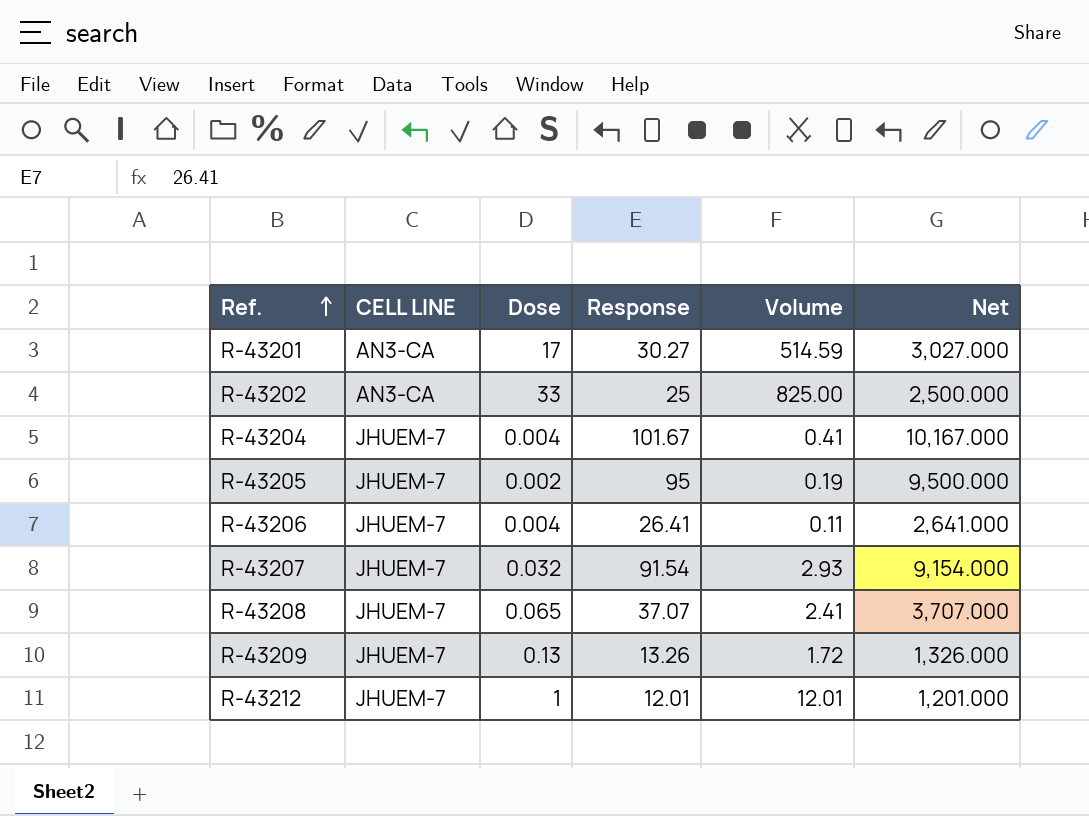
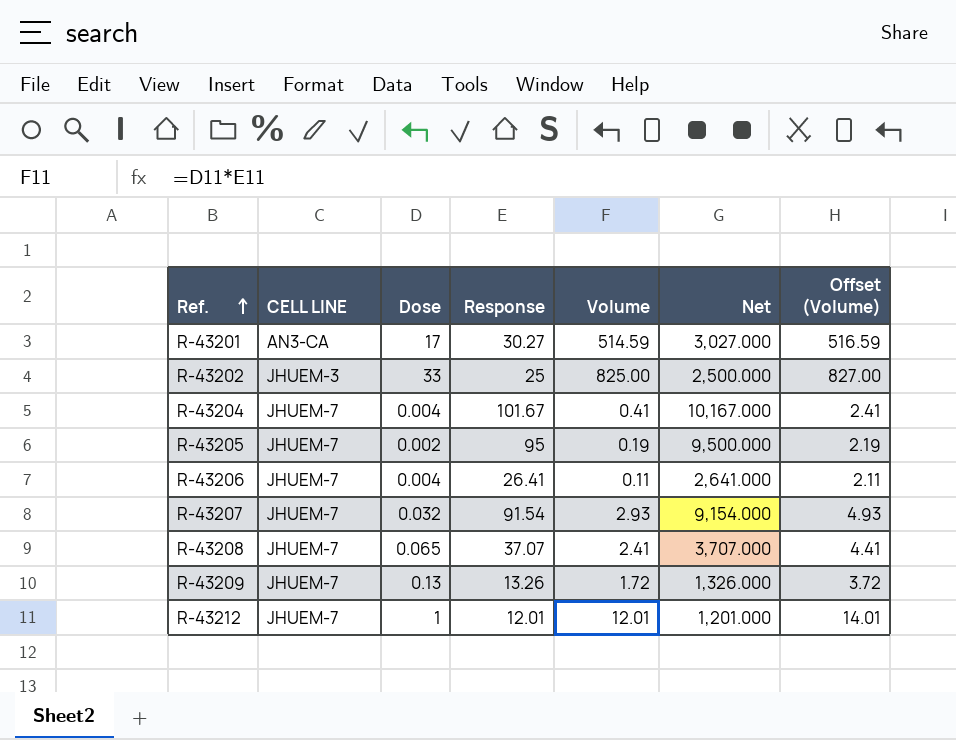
column Offset (Volume) | formula: none -> [Volume] + 2
R-43202 | CELL LINE: AN3-CA -> JHUEM-3

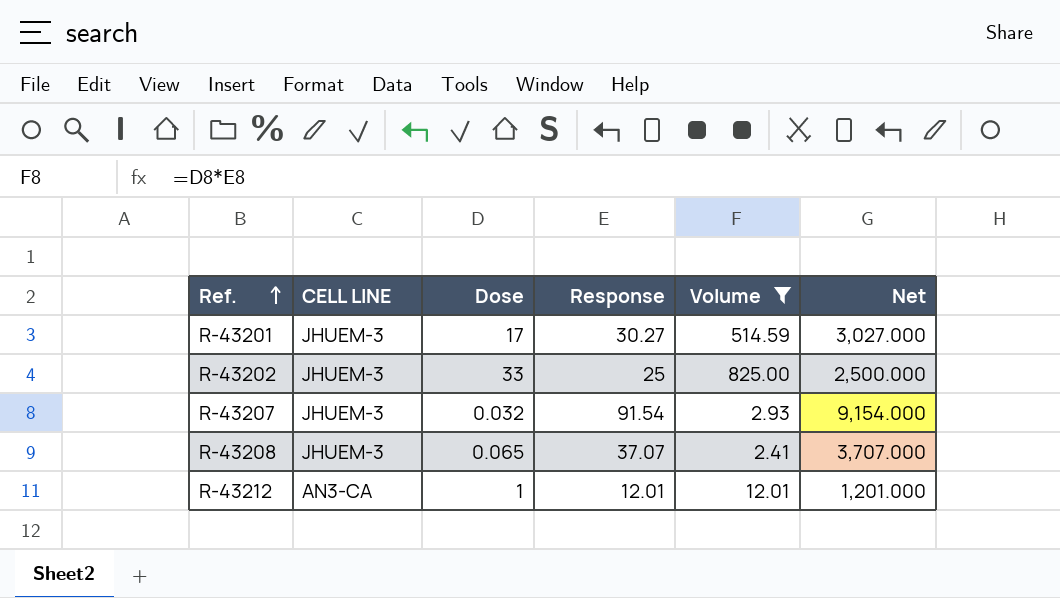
filter: none -> Volume >= 2.41
column Offset (Volume) | formula: [Volume] + 2 -> none
R-43201 | CELL LINE: AN3-CA -> JHUEM-3
R-43207 | CELL LINE: JHUEM-7 -> JHUEM-3
R-43208 | CELL LINE: JHUEM-7 -> JHUEM-3
R-43212 | CELL LINE: JHUEM-7 -> AN3-CA

